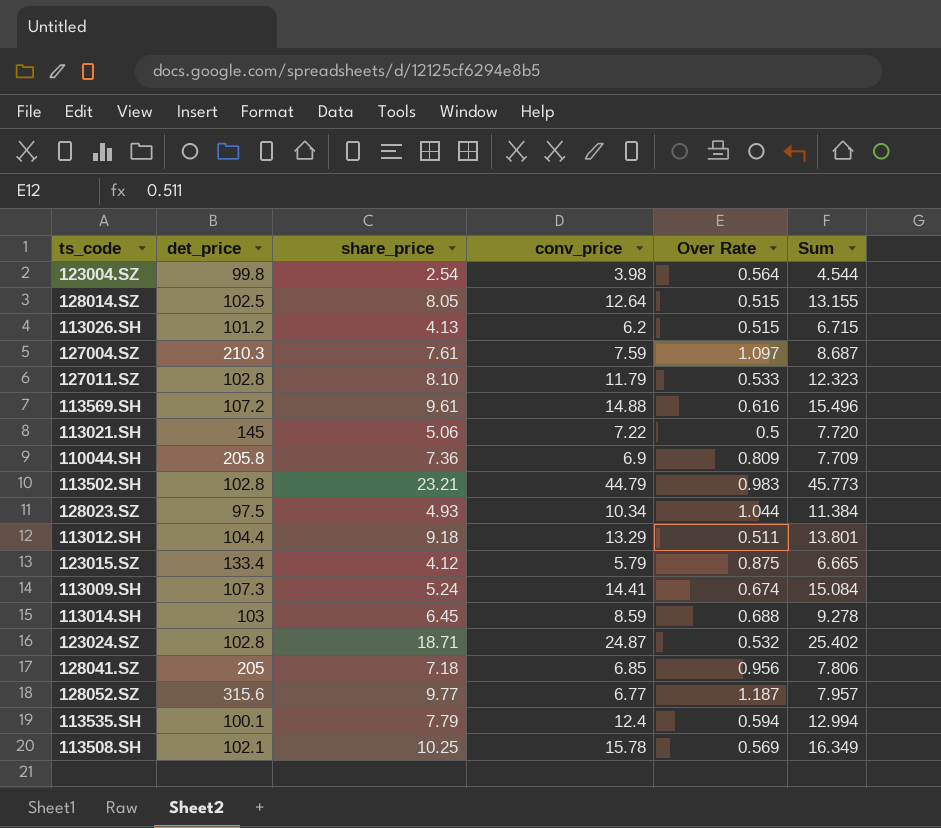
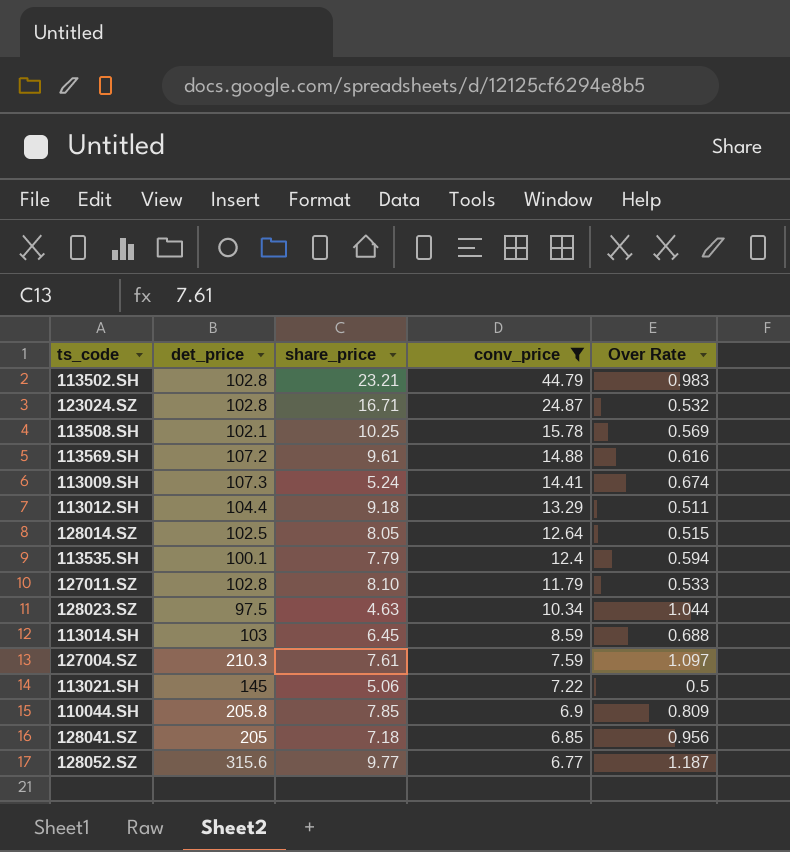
filter: none -> conv_price >= 6.77
row order: none -> conv_price descending
column Sum | formula: [conv_price] + [Over Rate] -> none
123024.SZ | share_price: 18.71 -> 16.71
128023.SZ | share_price: 4.93 -> 4.63
110044.SH | share_price: 7.36 -> 7.85

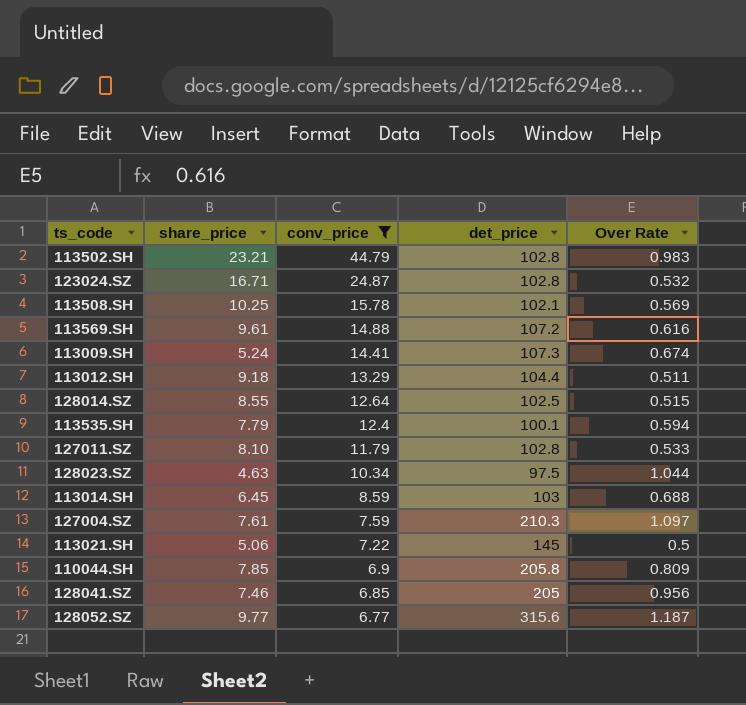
column det_price | position: 2 -> 4
128014.SZ | share_price: 8.05 -> 8.55
128041.SZ | share_price: 7.18 -> 7.46

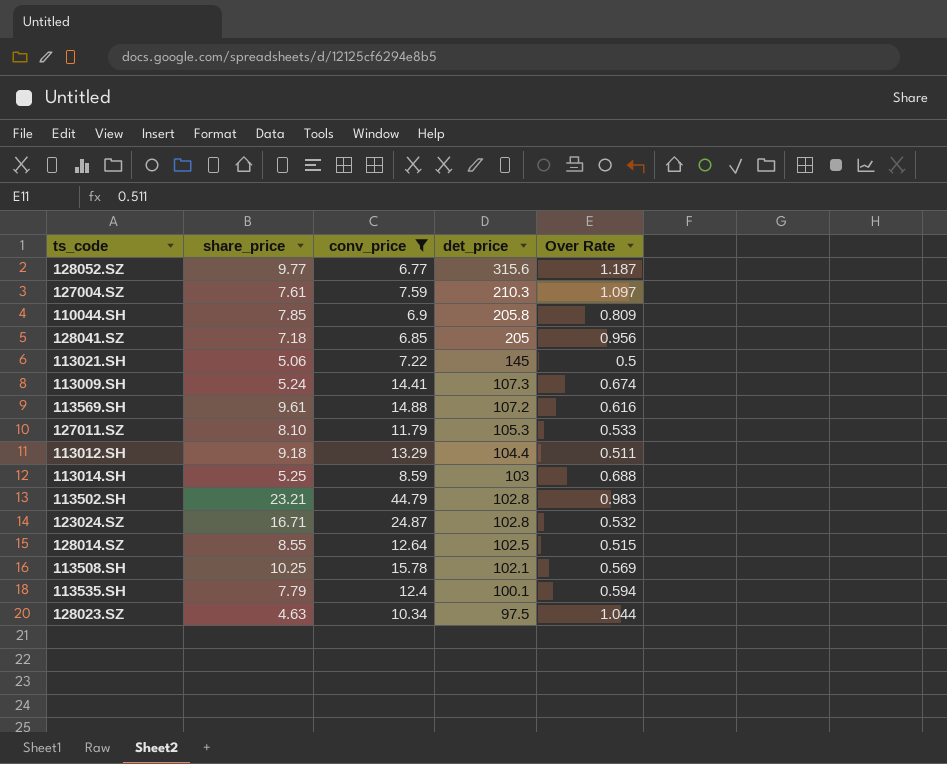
row order: conv_price descending -> det_price descending
128041.SZ | share_price: 7.46 -> 7.18
127011.SZ | det_price: 102.8 -> 105.3
113014.SH | share_price: 6.45 -> 5.25

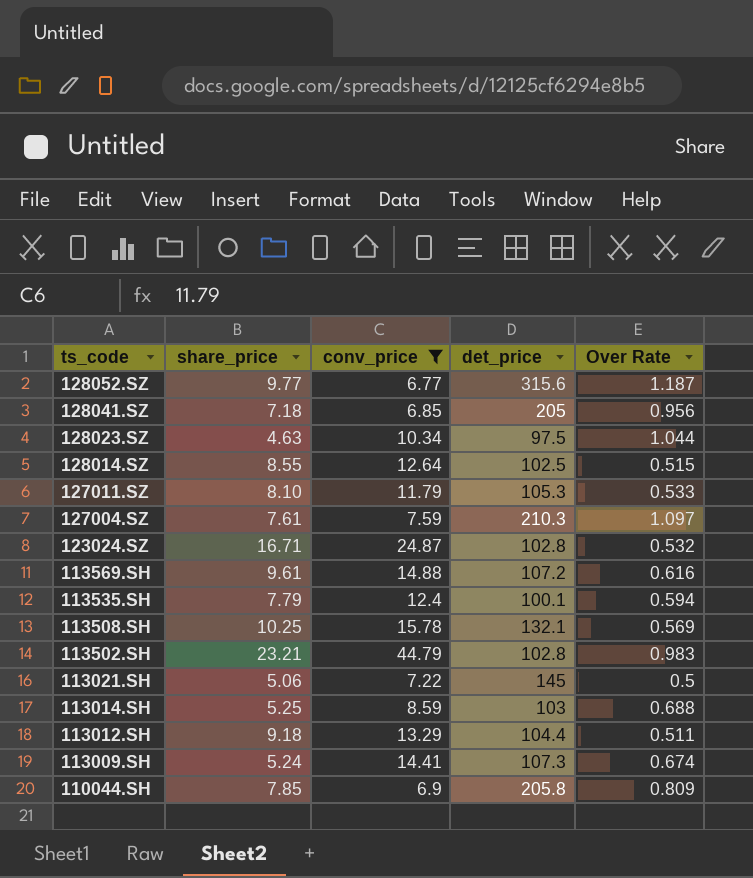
row order: det_price descending -> ts_code descending
113508.SH | det_price: 102.1 -> 132.1

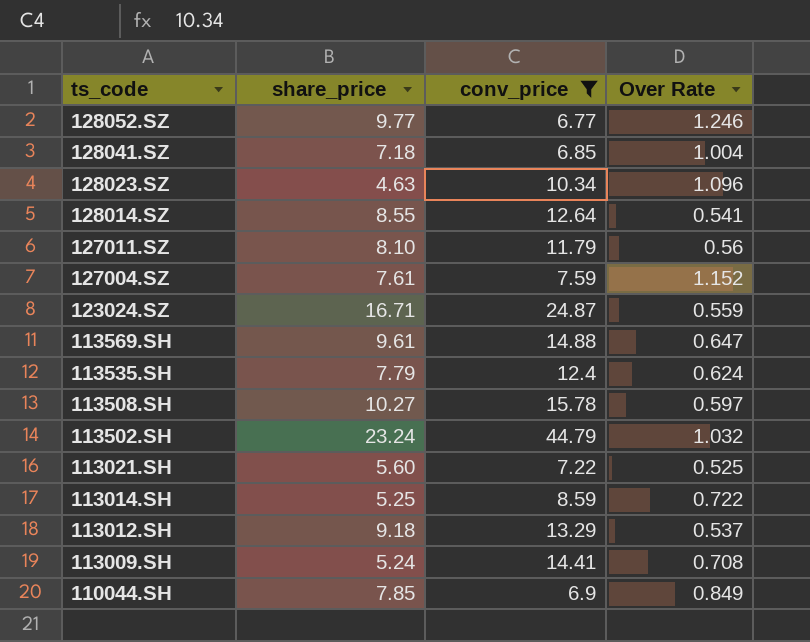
column det_price | position: 4 -> none
128052.SZ | Over Rate: 1.187 -> 1.246
128041.SZ | Over Rate: 0.956 -> 1.004
128023.SZ | Over Rate: 1.044 -> 1.096
128014.SZ | Over Rate: 0.515 -> 0.541
127011.SZ | Over Rate: 0.533 -> 0.56
127004.SZ | Over Rate: 1.097 -> 1.152
123024.SZ | Over Rate: 0.532 -> 0.559
113569.SH | Over Rate: 0.616 -> 0.647
113535.SH | Over Rate: 0.594 -> 0.624
113508.SH | share_price: 10.25 -> 10.27
113508.SH | Over Rate: 0.569 -> 0.597
113502.SH | share_price: 23.21 -> 23.24
113502.SH | Over Rate: 0.983 -> 1.032
113021.SH | share_price: 5.06 -> 5.60
113021.SH | Over Rate: 0.5 -> 0.525
113014.SH | Over Rate: 0.688 -> 0.722
113012.SH | Over Rate: 0.511 -> 0.537
113009.SH | Over Rate: 0.674 -> 0.708
110044.SH | Over Rate: 0.809 -> 0.849

